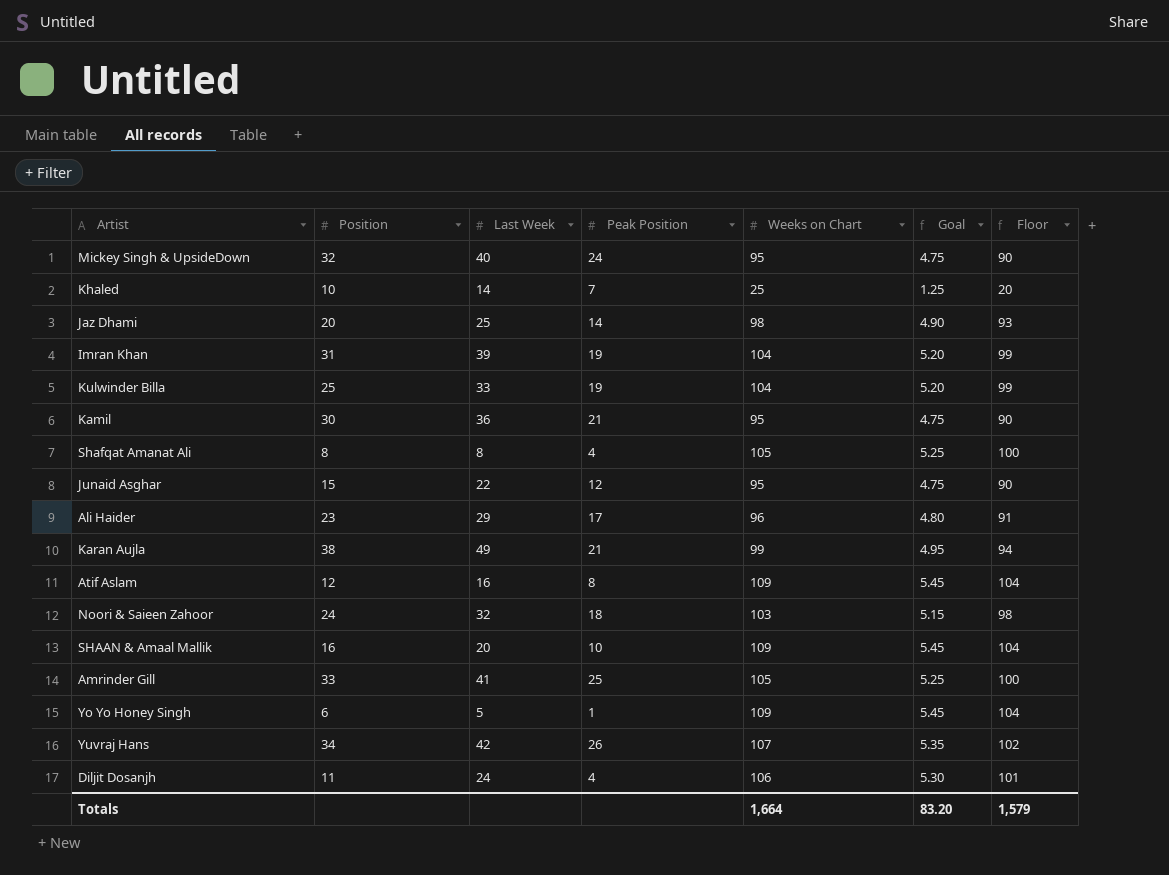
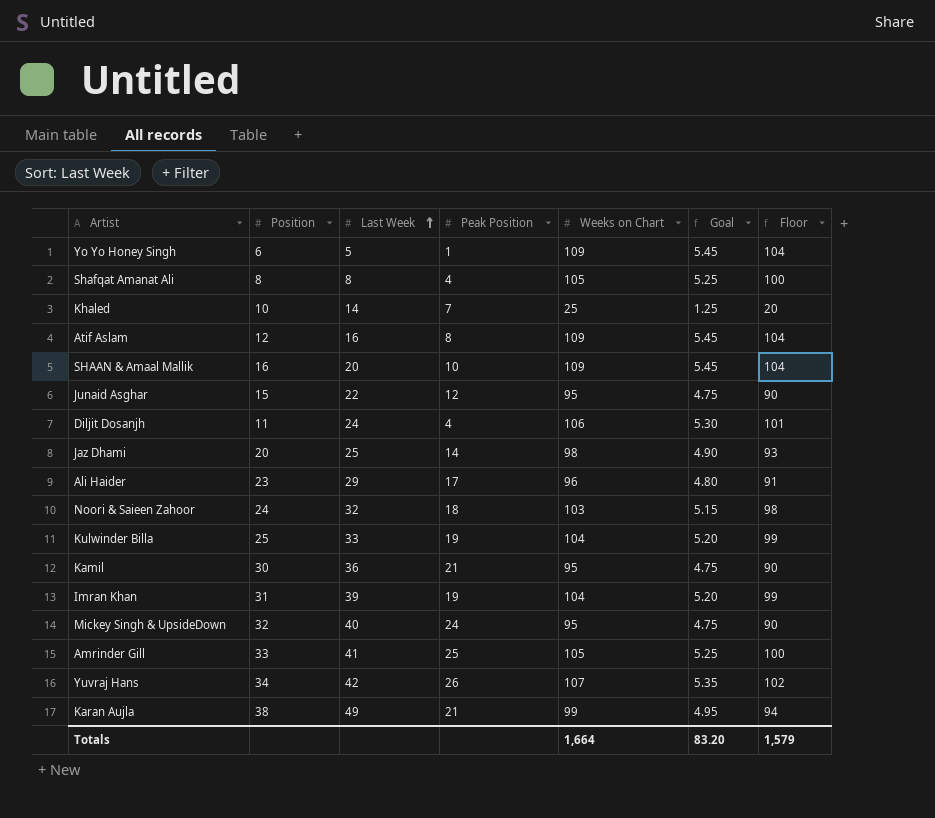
row order: none -> Last Week ascending

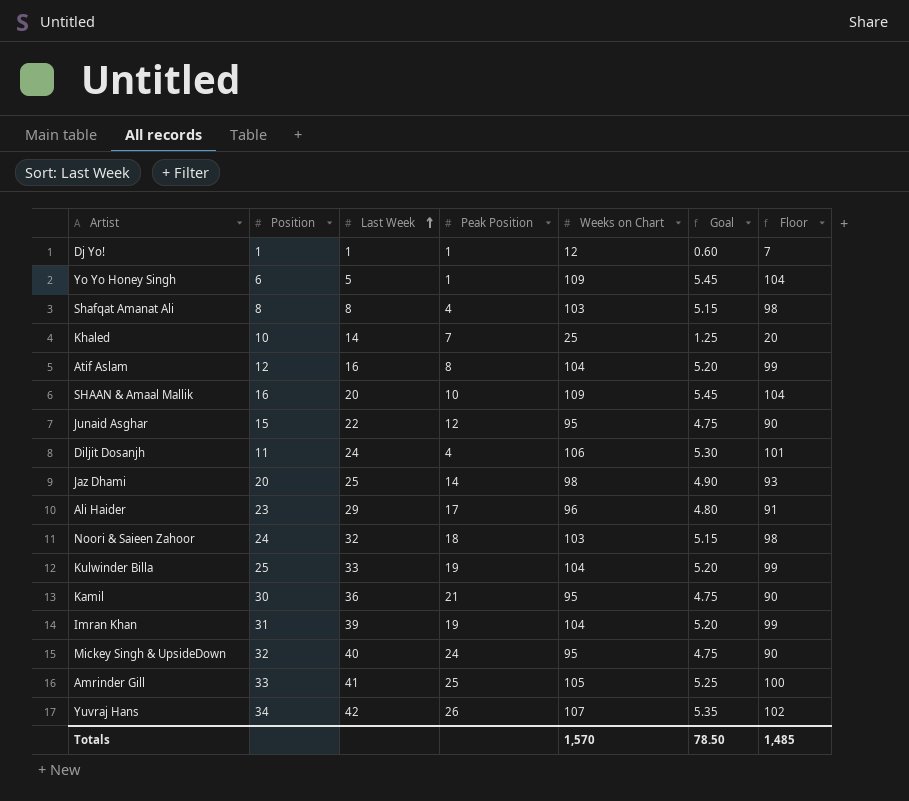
row Karan Aujla: 38 | 49 | 21 | 99 | 4.95 | 94 -> none
row Dj Yo!: none -> 1 | 1 | 1 | 12 | 0.60 | 7
Shafqat Amanat Ali | Weeks on Chart: 105 -> 103
Shafqat Amanat Ali | Goal: 5.25 -> 5.15
Shafqat Amanat Ali | Floor: 100 -> 98
Atif Aslam | Weeks on Chart: 109 -> 104
Atif Aslam | Goal: 5.45 -> 5.20
Atif Aslam | Floor: 104 -> 99
Totals | Weeks on Chart: 1,664 -> 1,570
Totals | Goal: 83.20 -> 78.50
Totals | Floor: 1,579 -> 1,485

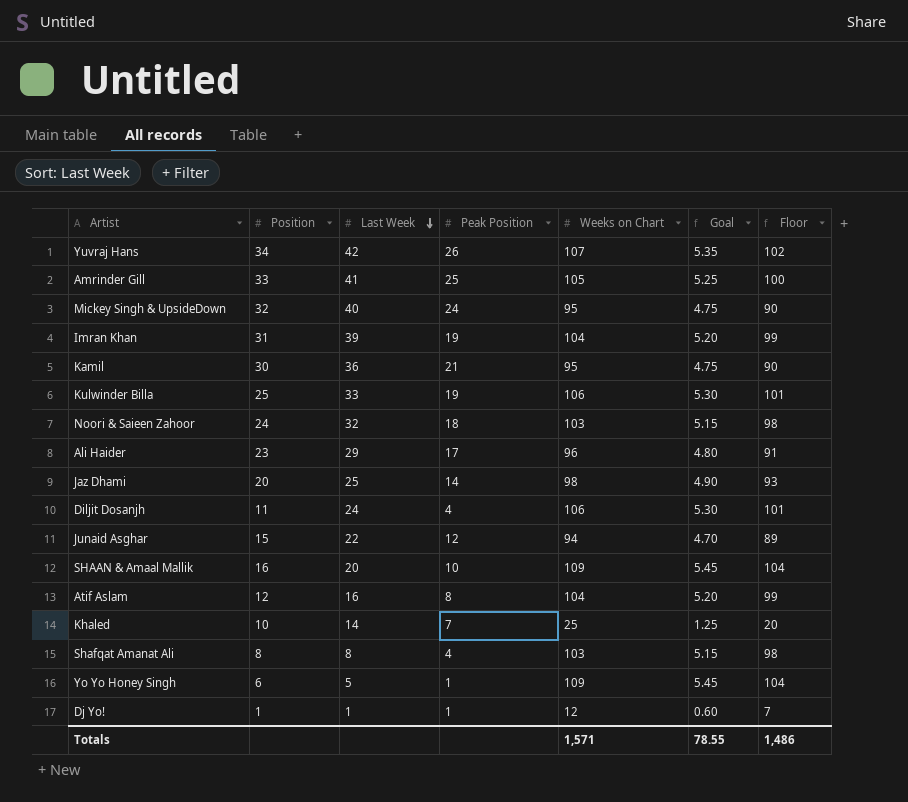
row order: Last Week ascending -> Last Week descending
Kulwinder Billa | Weeks on Chart: 104 -> 106
Kulwinder Billa | Goal: 5.20 -> 5.30
Kulwinder Billa | Floor: 99 -> 101
Junaid Asghar | Weeks on Chart: 95 -> 94
Junaid Asghar | Goal: 4.75 -> 4.70
Junaid Asghar | Floor: 90 -> 89
Totals | Weeks on Chart: 1,570 -> 1,571
Totals | Goal: 78.50 -> 78.55
Totals | Floor: 1,485 -> 1,486

